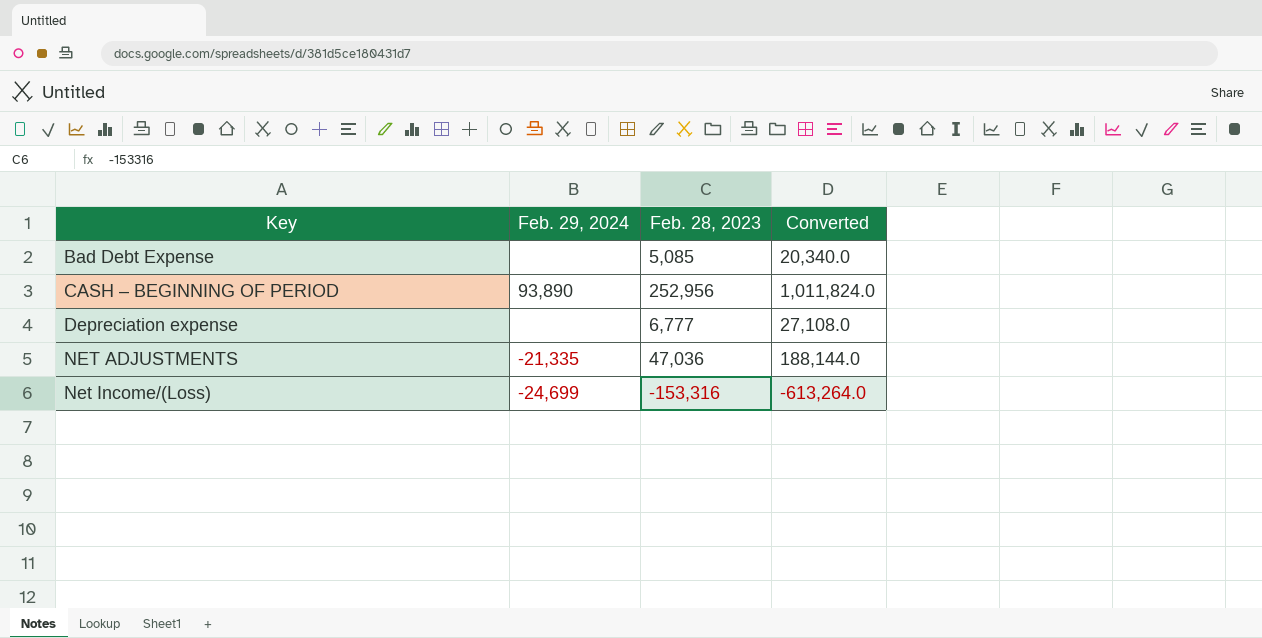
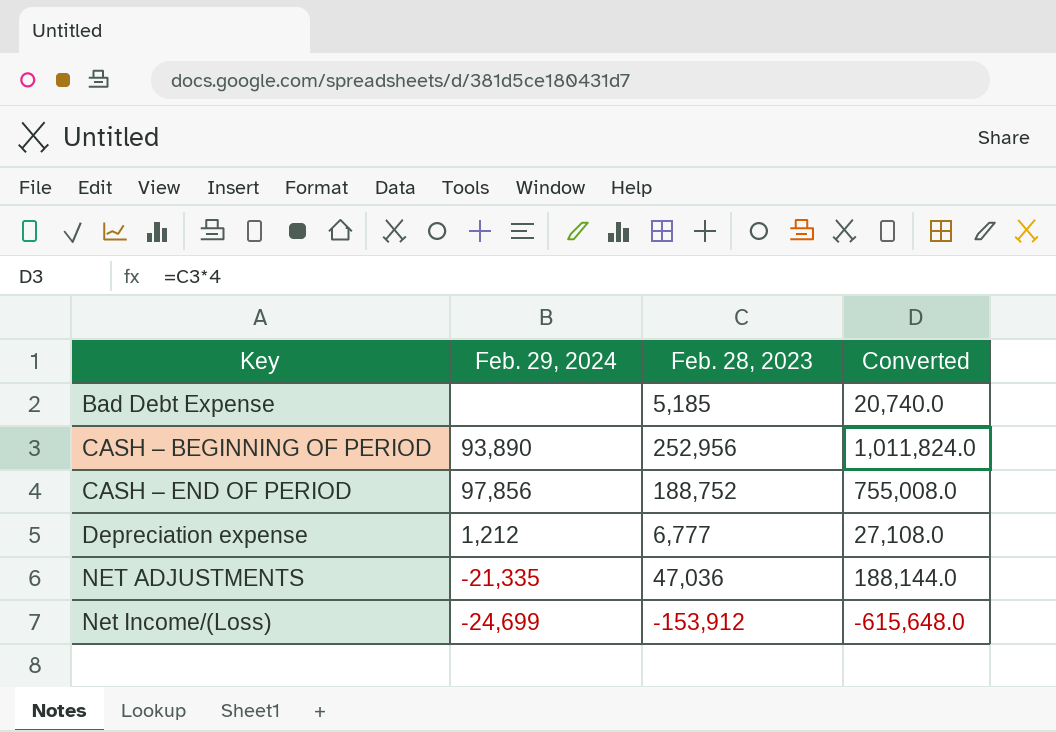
Bad Debt Expense | Feb. 28, 2023: 5,085 -> 5,185
Bad Debt Expense | Converted: 20,340.0 -> 20,740.0
row CASH – END OF PERIOD: none -> 97,856 | 188,752 | 755,008.0
Depreciation expense | Feb. 29, 2024: none -> 1,212
Net Income/(Loss) | Feb. 28, 2023: -153,316 -> -153,912
Net Income/(Loss) | Converted: -613,264.0 -> -615,648.0

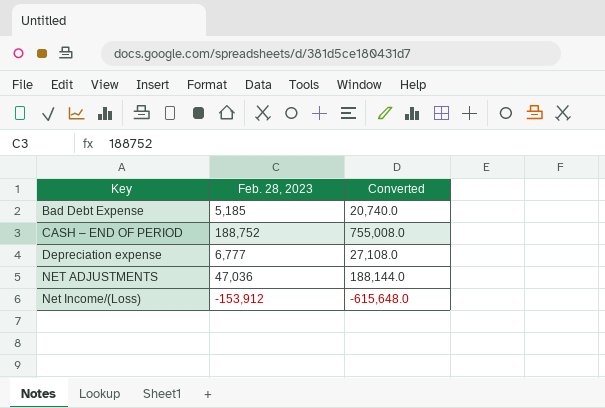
column Feb. 29, 2024 | position: 2 -> none
row CASH – BEGINNING OF PERIOD: 93,890 | 252,956 | 1,011,824.0 -> none

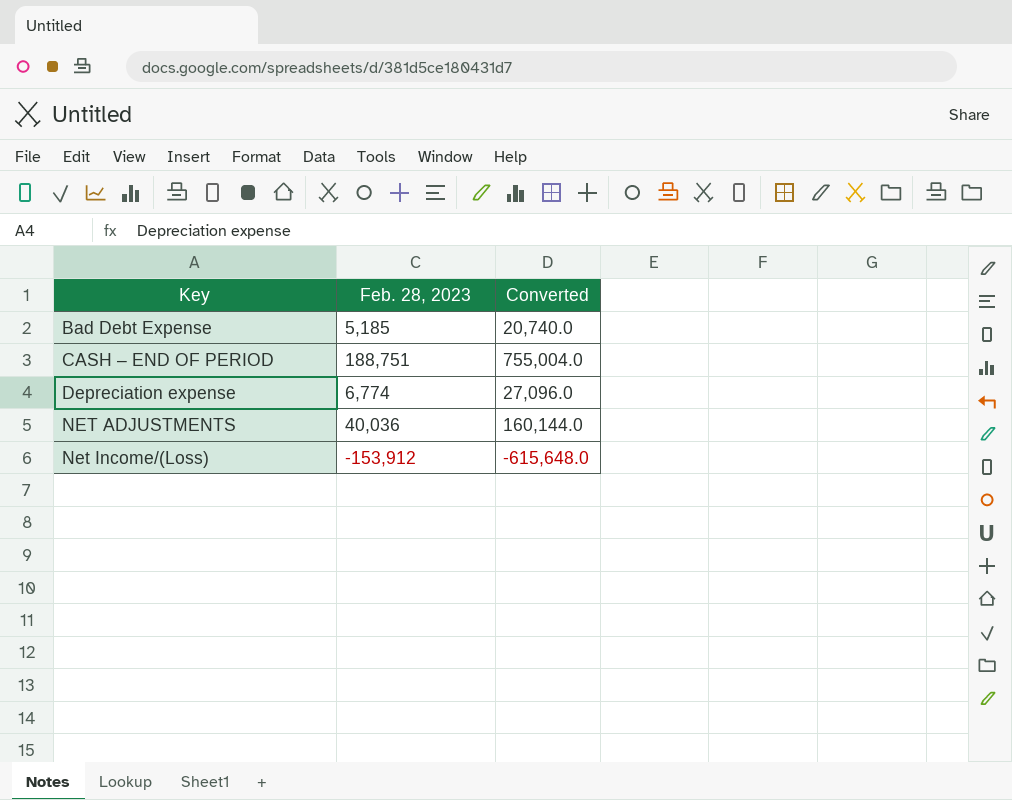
CASH – END OF PERIOD | Feb. 28, 2023: 188,752 -> 188,751
CASH – END OF PERIOD | Converted: 755,008.0 -> 755,004.0
Depreciation expense | Feb. 28, 2023: 6,777 -> 6,774
Depreciation expense | Converted: 27,108.0 -> 27,096.0
NET ADJUSTMENTS | Feb. 28, 2023: 47,036 -> 40,036
NET ADJUSTMENTS | Converted: 188,144.0 -> 160,144.0

